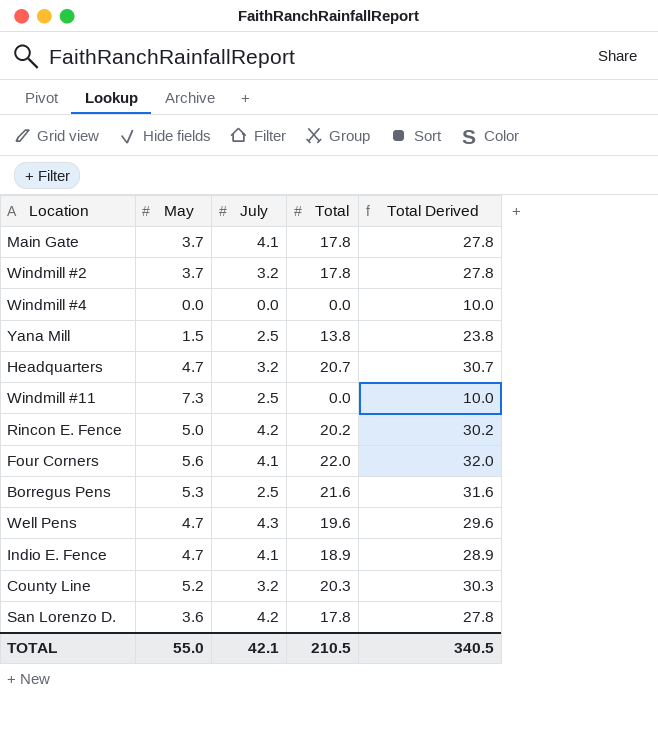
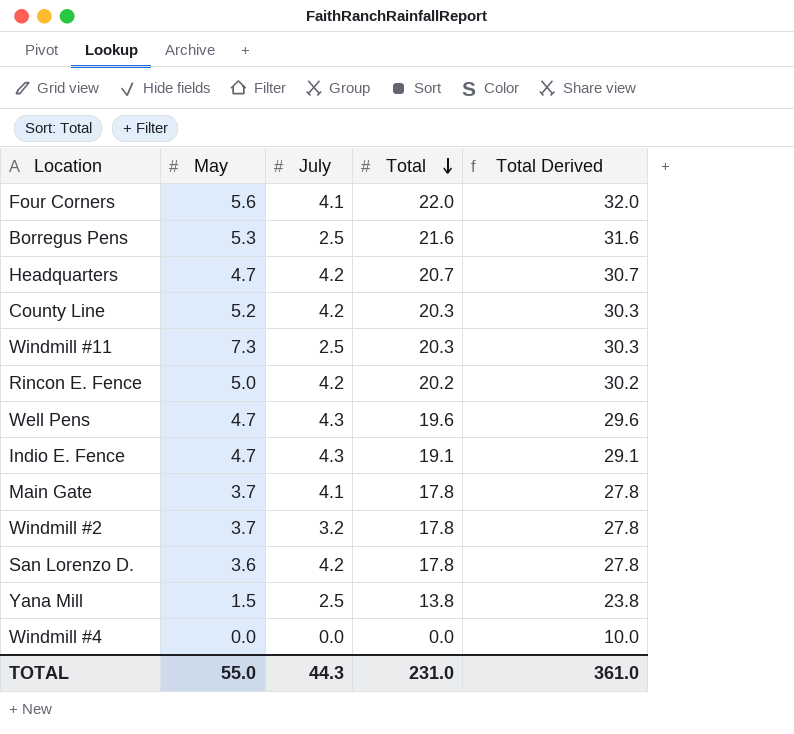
row order: none -> Total descending
Headquarters | July: 3.2 -> 4.2
County Line | July: 3.2 -> 4.2
Windmill #11 | Total: 0.0 -> 20.3
Windmill #11 | Total Derived: 10.0 -> 30.3
Indio E. Fence | July: 4.1 -> 4.3
Indio E. Fence | Total: 18.9 -> 19.1
Indio E. Fence | Total Derived: 28.9 -> 29.1
TOTAL | July: 42.1 -> 44.3
TOTAL | Total: 210.5 -> 231.0
TOTAL | Total Derived: 340.5 -> 361.0

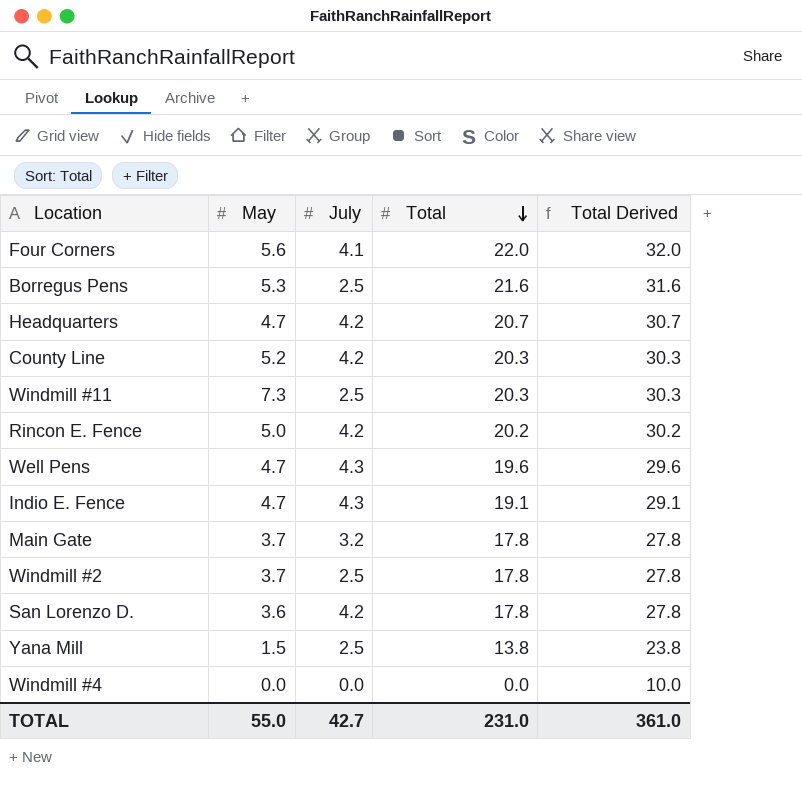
Main Gate | July: 4.1 -> 3.2
Windmill #2 | July: 3.2 -> 2.5
TOTAL | July: 44.3 -> 42.7

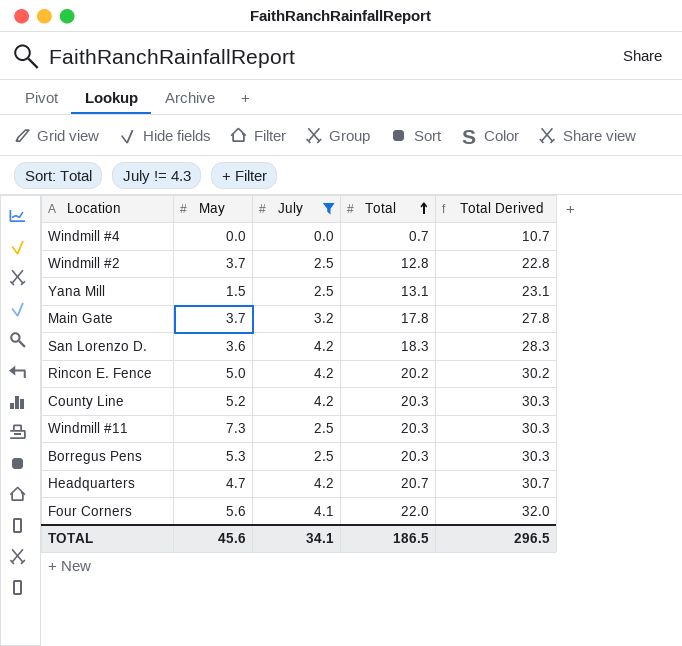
filter: none -> July != 4.3
row order: Total descending -> Total ascending
Windmill #4 | Total: 0.0 -> 0.7
Windmill #4 | Total Derived: 10.0 -> 10.7
Windmill #2 | Total: 17.8 -> 12.8
Windmill #2 | Total Derived: 27.8 -> 22.8
Yana Mill | Total: 13.8 -> 13.1
Yana Mill | Total Derived: 23.8 -> 23.1
San Lorenzo D. | Total: 17.8 -> 18.3
San Lorenzo D. | Total Derived: 27.8 -> 28.3
Borregus Pens | Total: 21.6 -> 20.3
Borregus Pens | Total Derived: 31.6 -> 30.3
TOTAL | May: 55.0 -> 45.6
TOTAL | July: 42.7 -> 34.1
TOTAL | Total: 231.0 -> 186.5
TOTAL | Total Derived: 361.0 -> 296.5

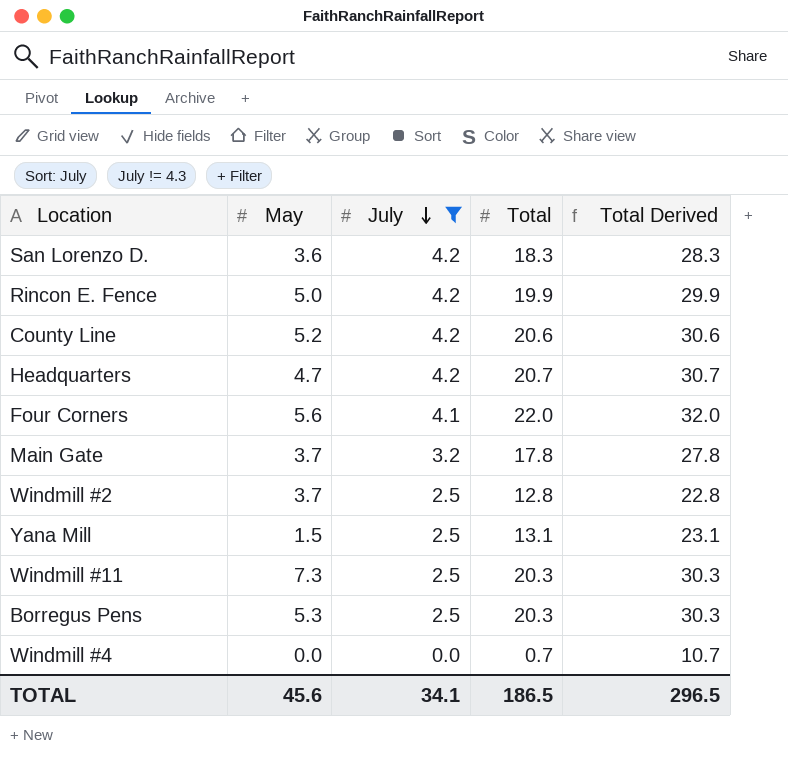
row order: Total ascending -> July descending
Rincon E. Fence | Total: 20.2 -> 19.9
Rincon E. Fence | Total Derived: 30.2 -> 29.9
County Line | Total: 20.3 -> 20.6
County Line | Total Derived: 30.3 -> 30.6

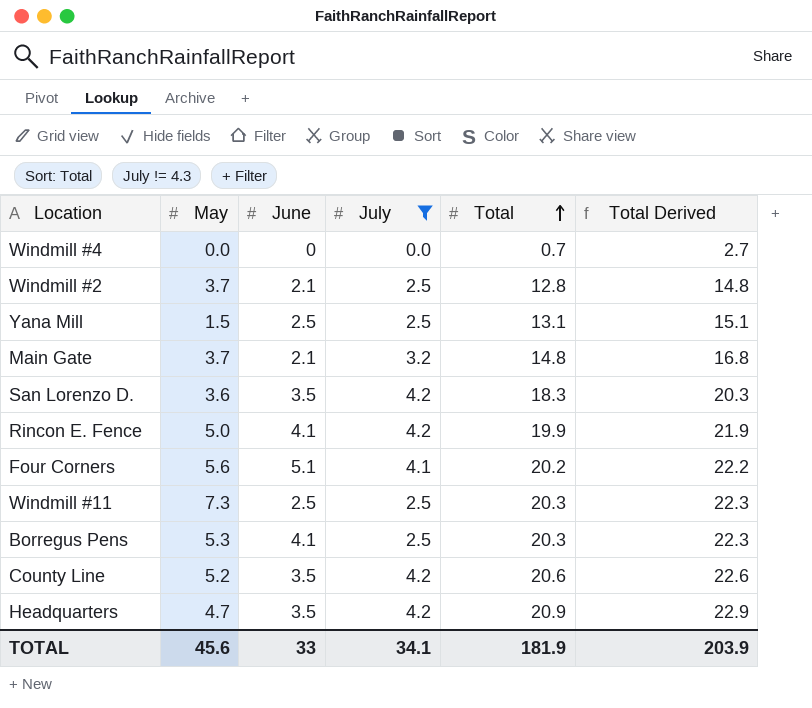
row order: July descending -> Total ascending
column June | position: none -> 3
column Total Derived | formula: [Total] + 10 -> [Total] + 2
Main Gate | Total: 17.8 -> 14.8
Four Corners | Total: 22.0 -> 20.2
Headquarters | Total: 20.7 -> 20.9
TOTAL | Total: 186.5 -> 181.9
TOTAL | Total Derived: 296.5 -> 203.9

